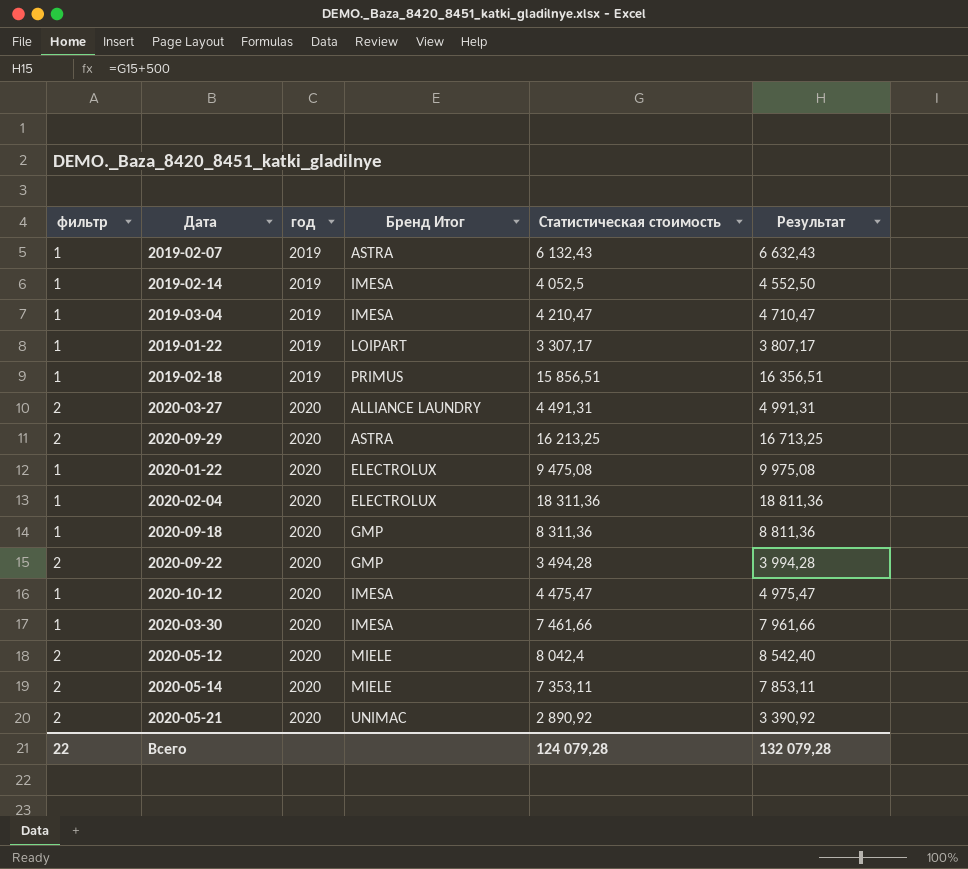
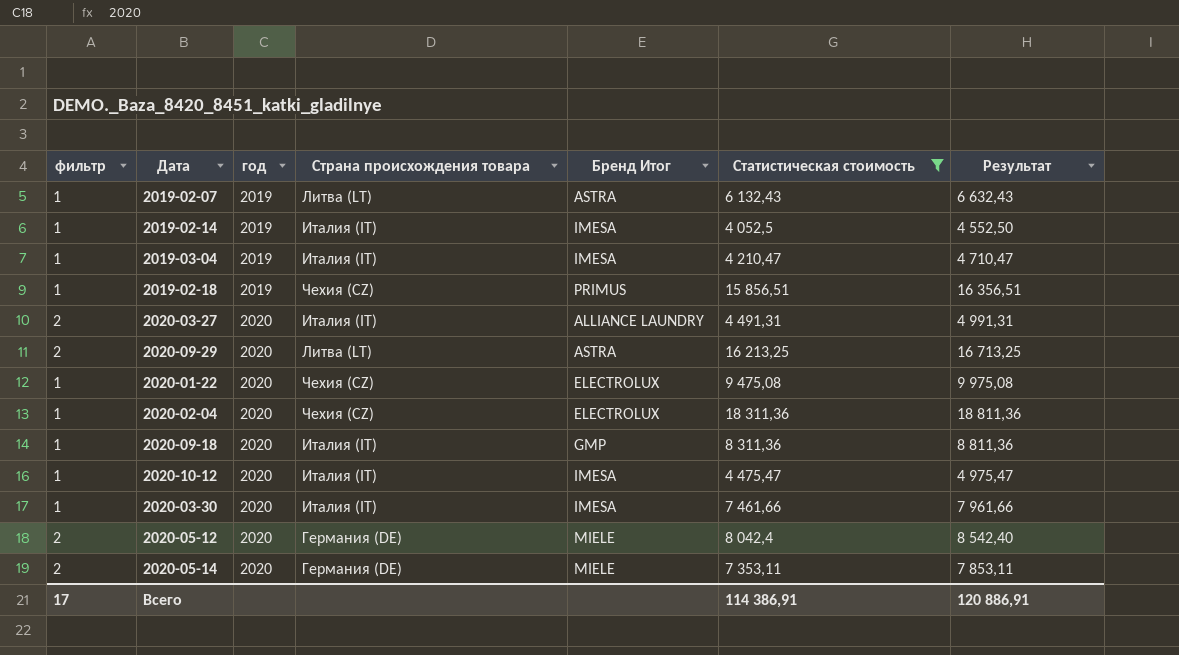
filter: none -> Статистическая стоимость >= 4 052,5
column Страна происхождения товара | position: none -> 4
Всего | фильтр: 22 -> 17
Всего | Статистическая стоимость: 124 079,28 -> 114 386,91
Всего | Результат: 132 079,28 -> 120 886,91

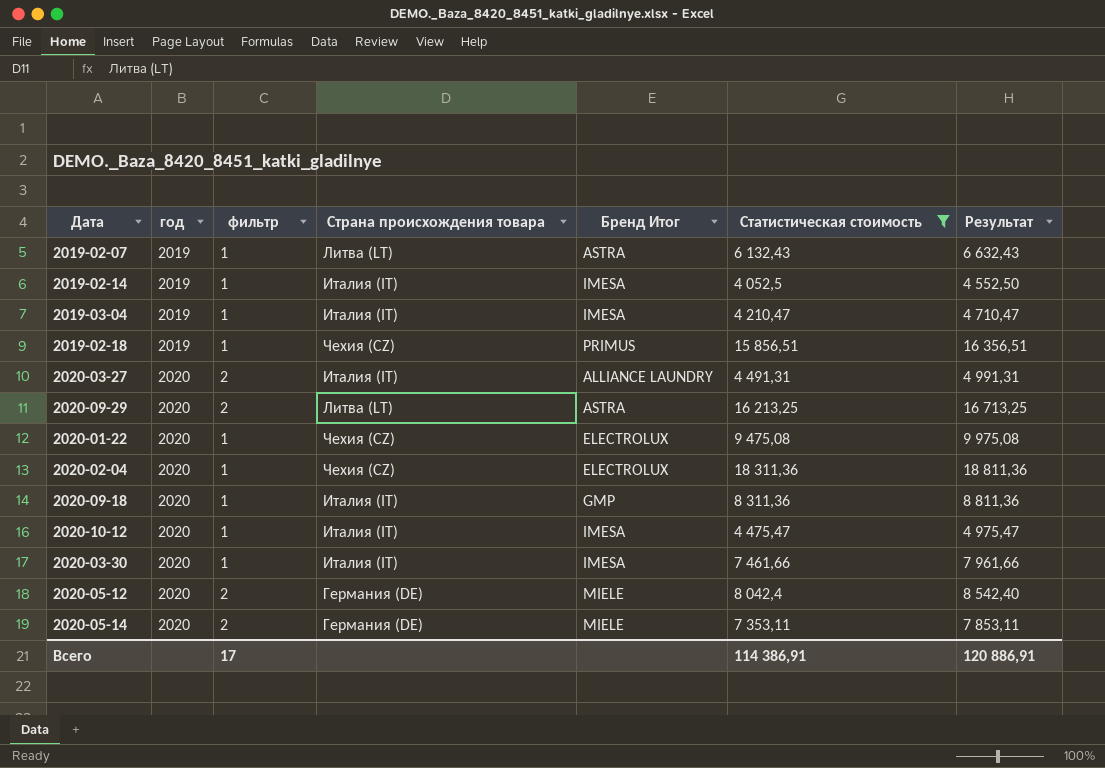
column фильтр | position: 1 -> 3

